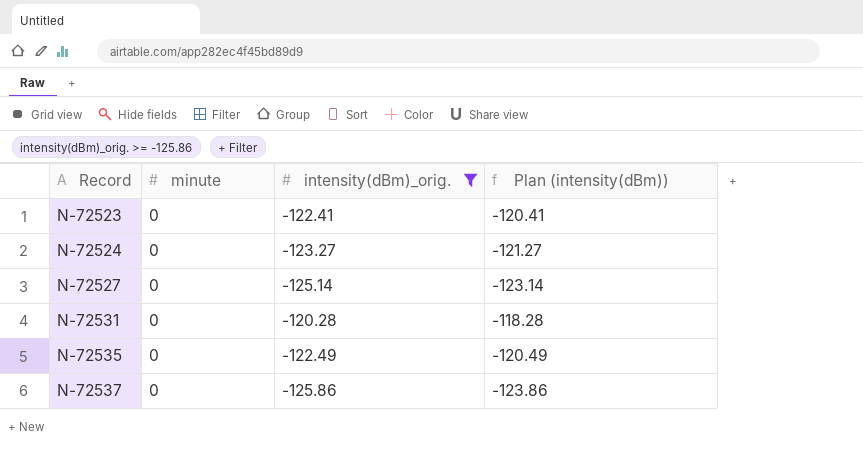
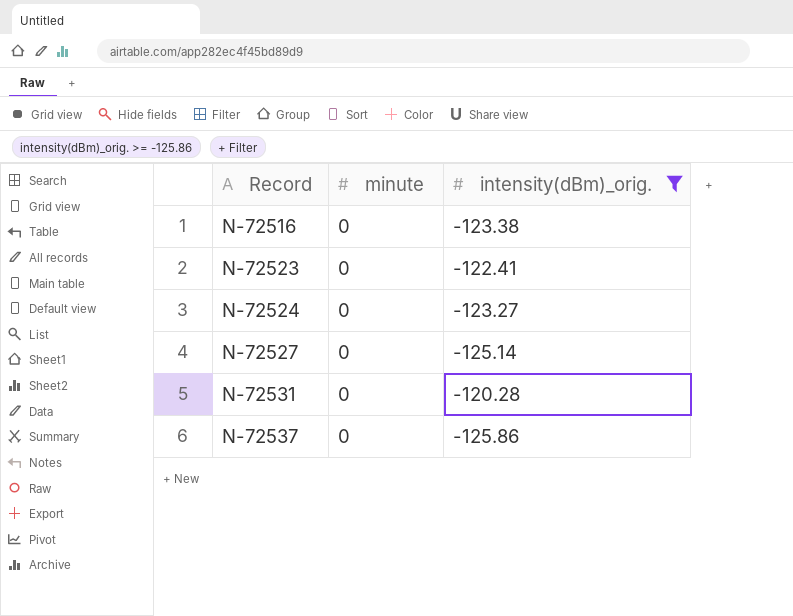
column Plan (intensity(dBm)) | formula: [intensity(dBm)_orig.] + 2 -> none
row N-72535: 0 | -122.49 | -120.49 -> none
row N-72516: none -> 0 | -123.38

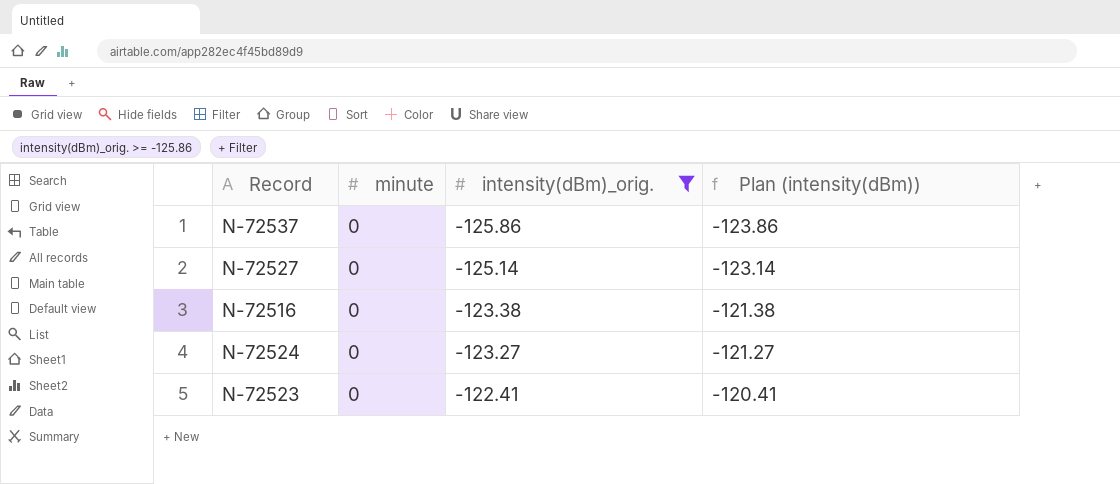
row order: Record ascending -> intensity(dBm)_orig. ascending
column Plan (intensity(dBm)) | formula: none -> [intensity(dBm)_orig.] + 2
row N-72531: 0 | -120.28 -> none

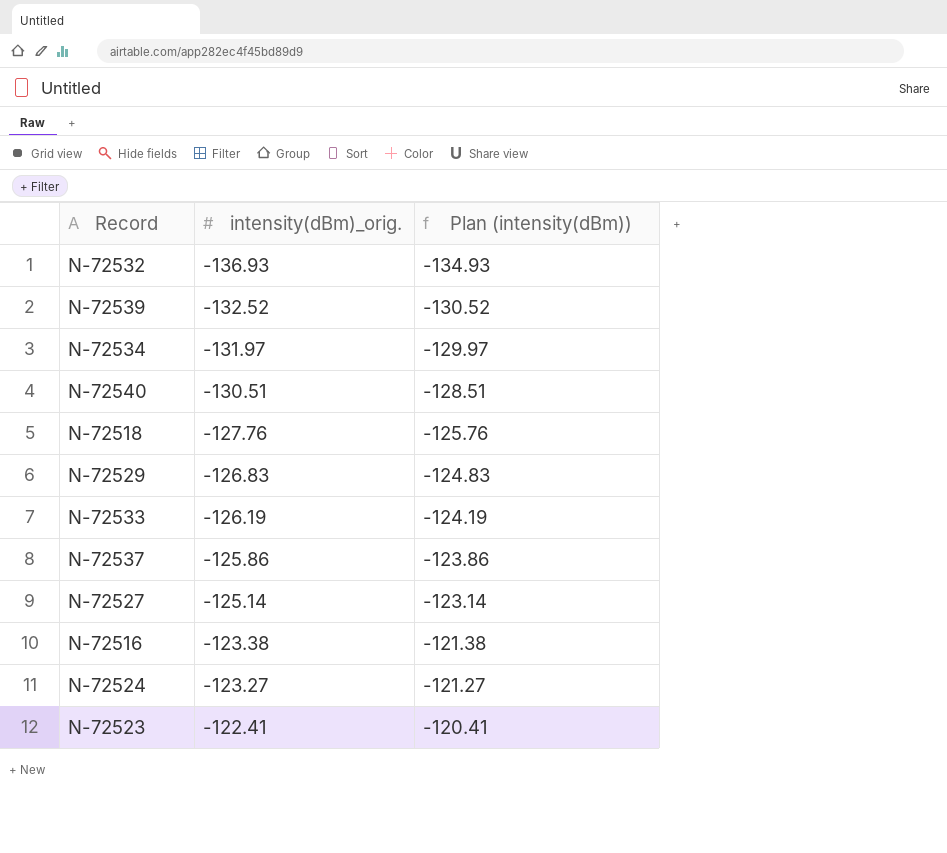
filter: intensity(dBm)_orig. >= -125.86 -> none
column minute | position: 2 -> none

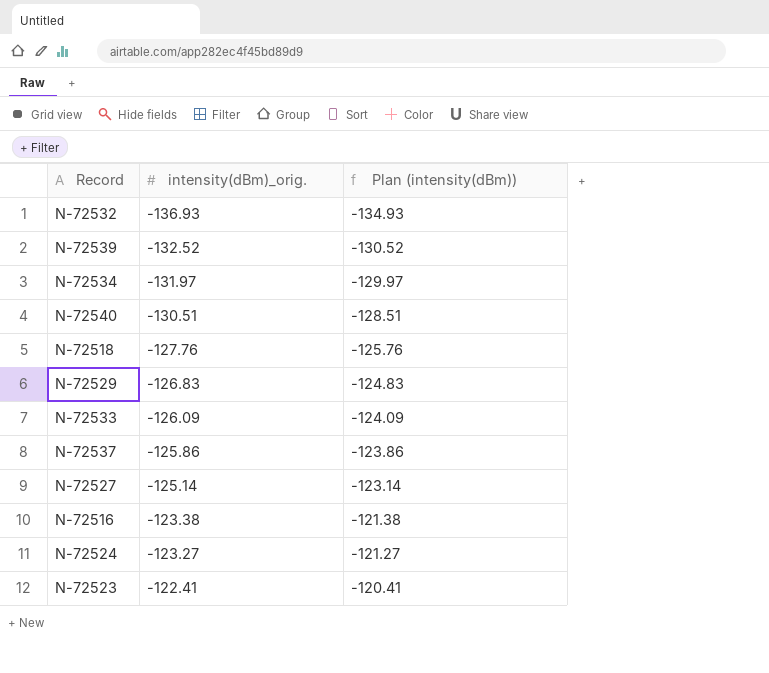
N-72533 | intensity(dBm)_orig.: -126.19 -> -126.09
N-72533 | Plan (intensity(dBm)): -124.19 -> -124.09

